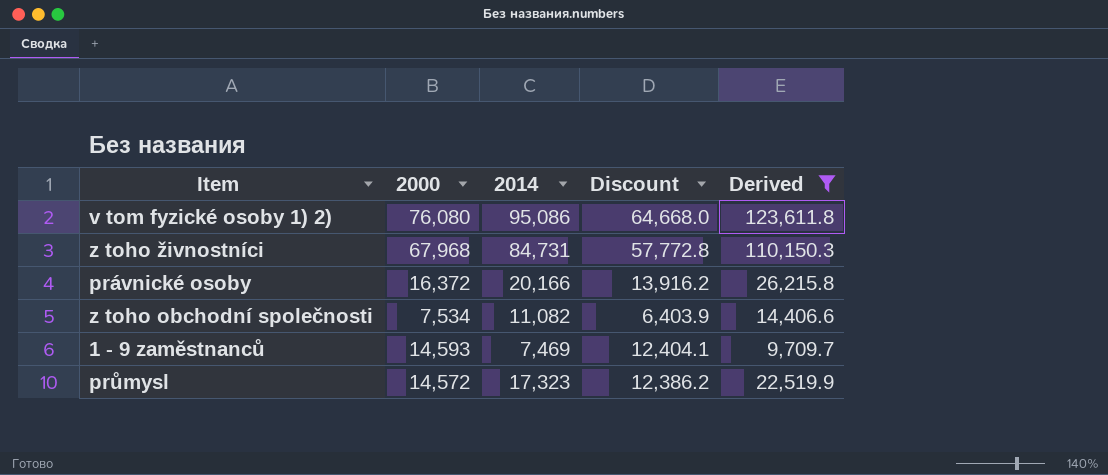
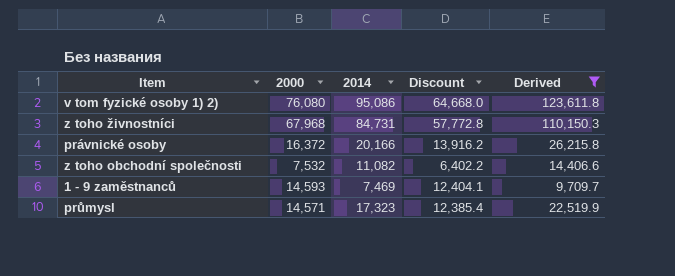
z toho obchodní společnosti | 2000: 7,534 -> 7,532
z toho obchodní společnosti | Discount: 6,403.9 -> 6,402.2
průmysl | 2000: 14,572 -> 14,571
průmysl | Discount: 12,386.2 -> 12,385.4

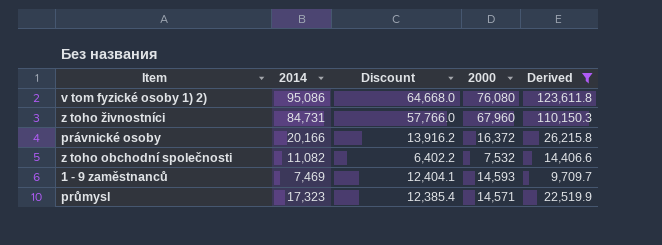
column 2000 | position: 2 -> 4
z toho živnostníci | Discount: 57,772.8 -> 57,766.0
z toho živnostníci | 2000: 67,968 -> 67,960

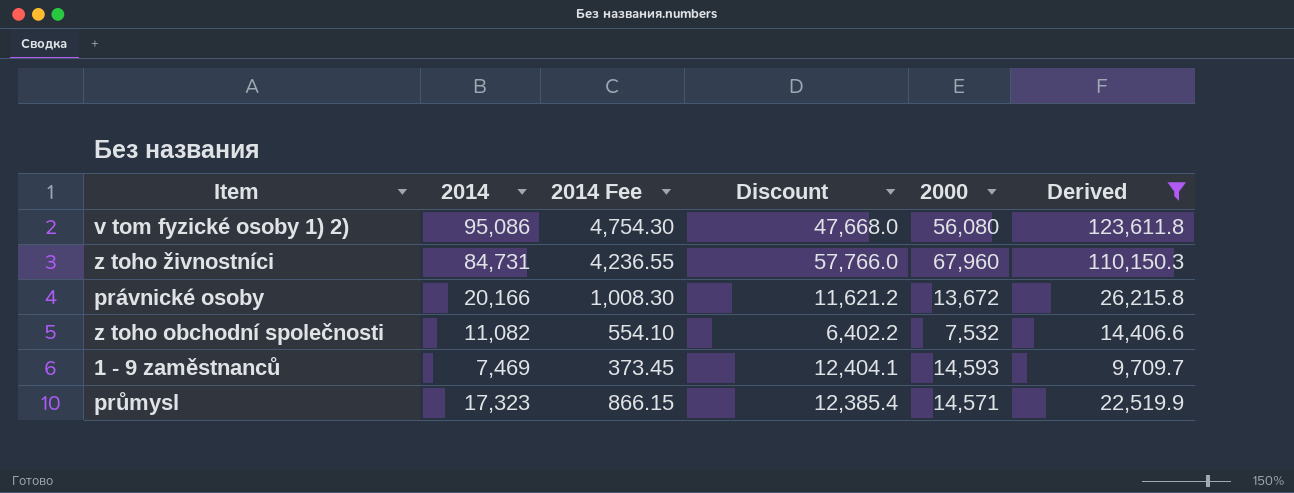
column 2014 Fee | formula: none -> [2014] * 0.05
v tom fyzické osoby 1) 2) | Discount: 64,668.0 -> 47,668.0
v tom fyzické osoby 1) 2) | 2000: 76,080 -> 56,080
právnické osoby | Discount: 13,916.2 -> 11,621.2
právnické osoby | 2000: 16,372 -> 13,672

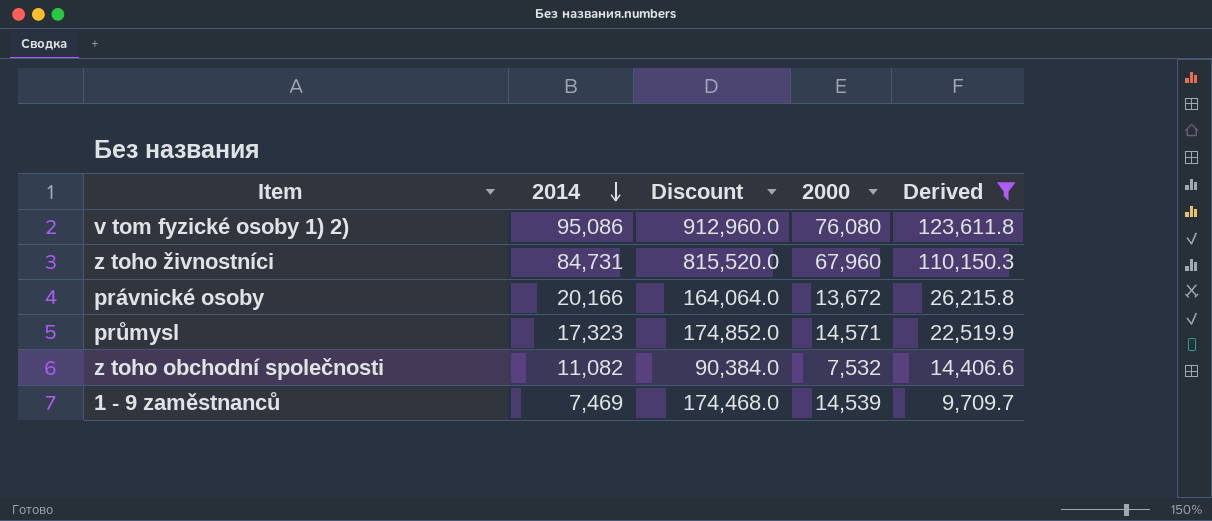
row order: none -> 2014 descending
column 2014 Fee | formula: [2014] * 0.05 -> none
column Discount | formula: [2000] * 0.85 -> [2000] * 12
v tom fyzické osoby 1) 2) | 2000: 56,080 -> 76,080
1 - 9 zaměstnanců | 2000: 14,593 -> 14,539

